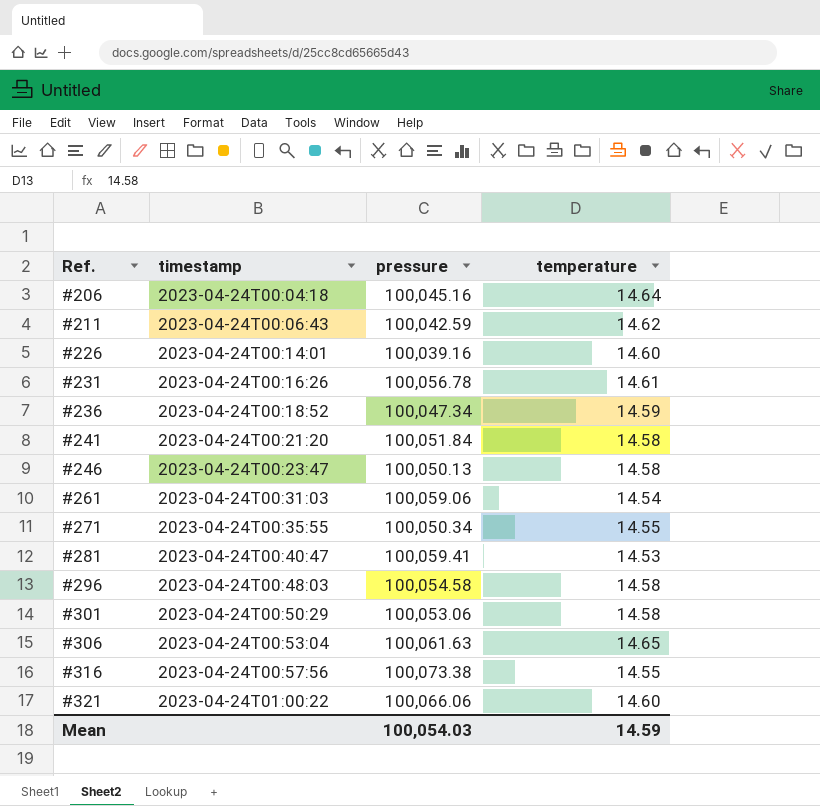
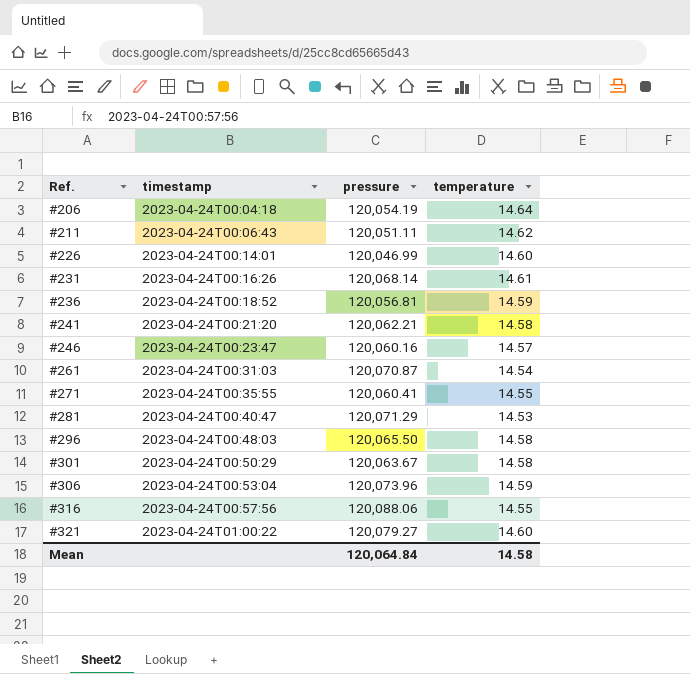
#206 | pressure: 100,045.16 -> 120,054.19
#211 | pressure: 100,042.59 -> 120,051.11
#226 | pressure: 100,039.16 -> 120,046.99
#231 | pressure: 100,056.78 -> 120,068.14
#236 | pressure: 100,047.34 -> 120,056.81
#241 | pressure: 100,051.84 -> 120,062.21
#246 | pressure: 100,050.13 -> 120,060.16
#246 | temperature: 14.58 -> 14.57
#261 | pressure: 100,059.06 -> 120,070.87
#271 | pressure: 100,050.34 -> 120,060.41
#281 | pressure: 100,059.41 -> 120,071.29
#296 | pressure: 100,054.58 -> 120,065.50
#301 | pressure: 100,053.06 -> 120,063.67
#306 | pressure: 100,061.63 -> 120,073.96
#306 | temperature: 14.65 -> 14.59
#316 | pressure: 100,073.38 -> 120,088.06
#321 | pressure: 100,066.06 -> 120,079.27
Mean | pressure: 100,054.03 -> 120,064.84
Mean | temperature: 14.59 -> 14.58

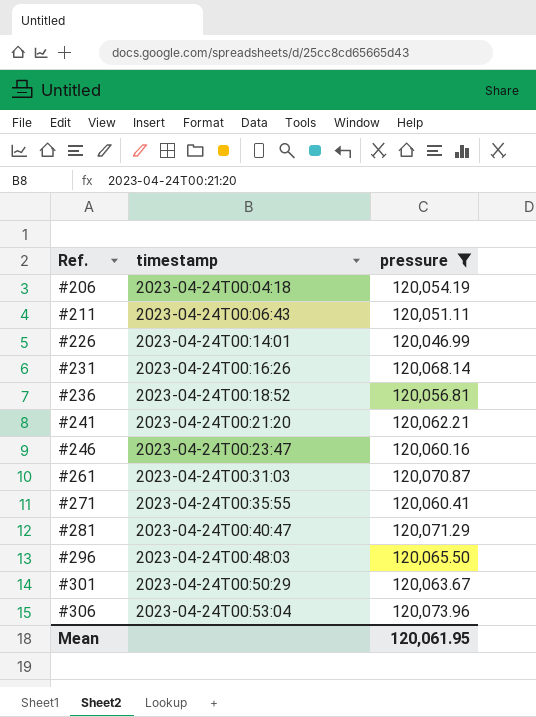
filter: none -> pressure <= 120,073.96
column temperature | position: 4 -> none
Mean | pressure: 120,064.84 -> 120,061.95

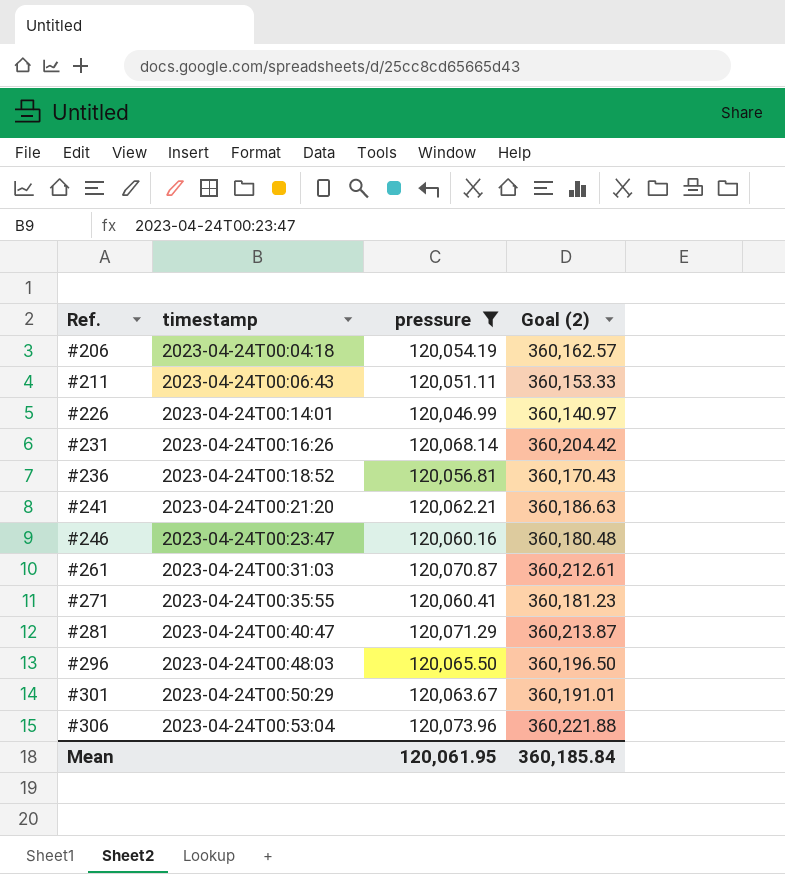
column Goal (2) | formula: none -> [pressure] * 3

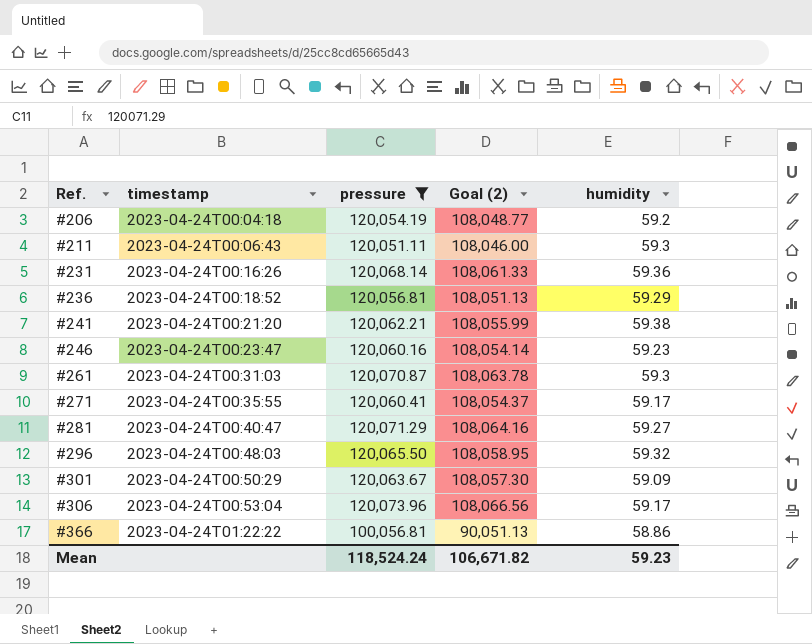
column Goal (2) | formula: [pressure] * 3 -> [pressure] * 0.9
column humidity | position: none -> 5
row #226: 2023-04-24T00:14:01 | 120,046.99 | 360,140.97 -> none
row #366: none -> 2023-04-24T01:22:22 | 100,056.81 | 90,051.13 | 58.86
Mean | pressure: 120,061.95 -> 118,524.24
Mean | Goal (2): 360,185.84 -> 106,671.82

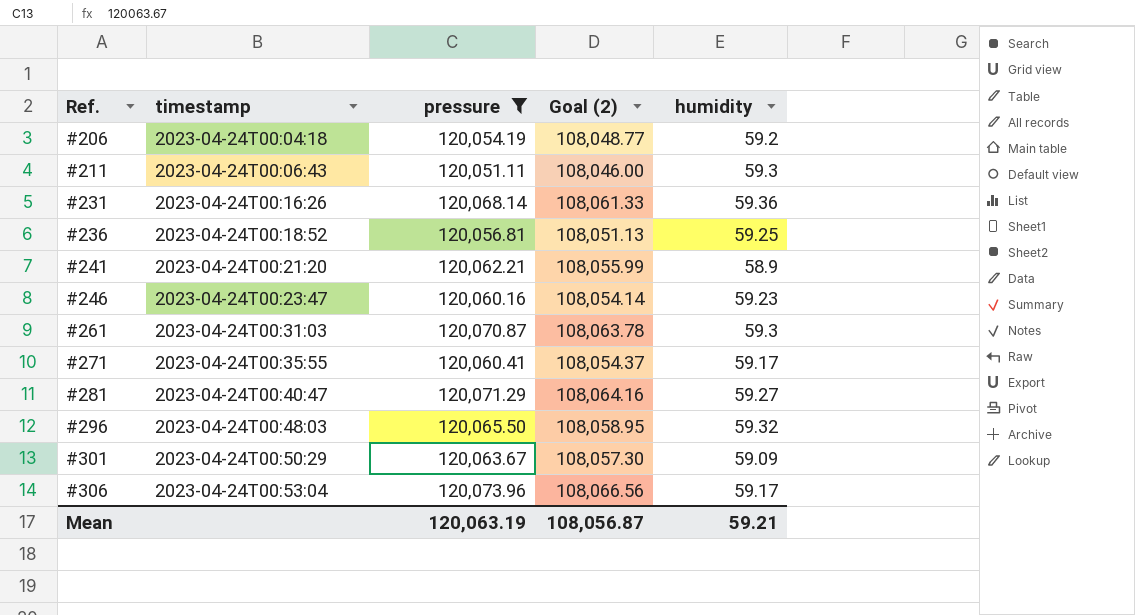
row #366: 2023-04-24T01:22:22 | 100,056.81 | 90,051.13 | 58.86 -> none
#236 | humidity: 59.29 -> 59.25
#241 | humidity: 59.38 -> 58.9
Mean | pressure: 118,524.24 -> 120,063.19
Mean | Goal (2): 106,671.82 -> 108,056.87
Mean | humidity: 59.23 -> 59.21

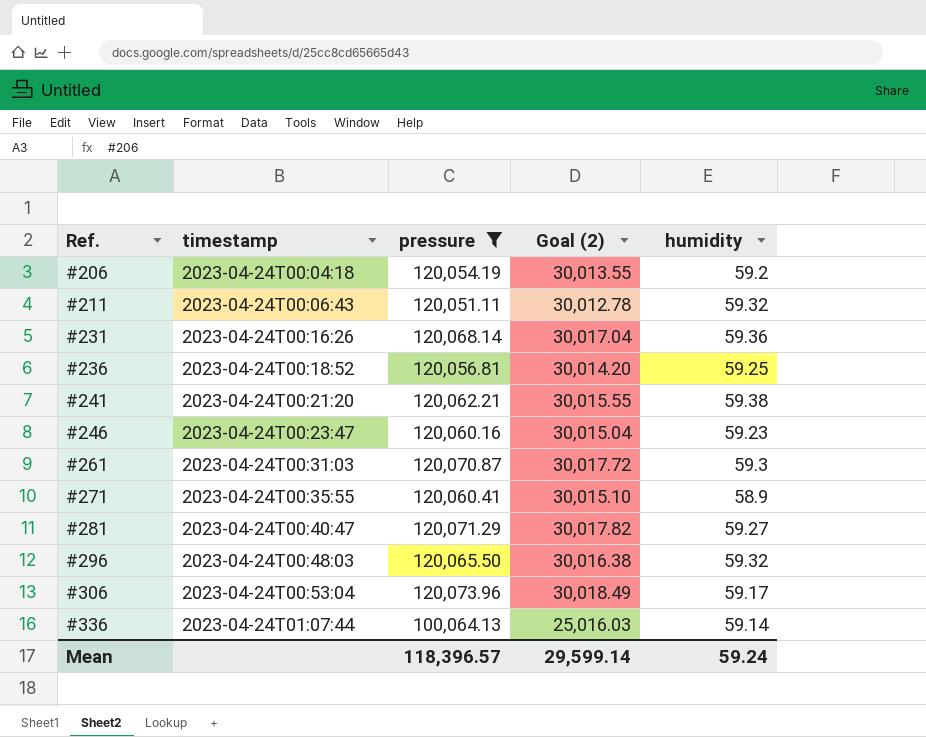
column Goal (2) | formula: [pressure] * 0.9 -> [pressure] * 0.25
row #301: 2023-04-24T00:50:29 | 120,063.67 | 108,057.30 | 59.09 -> none
#211 | humidity: 59.3 -> 59.32
#241 | humidity: 58.9 -> 59.38
#271 | humidity: 59.17 -> 58.9
row #336: none -> 2023-04-24T01:07:44 | 100,064.13 | 25,016.03 | 59.14
Mean | pressure: 120,063.19 -> 118,396.57
Mean | Goal (2): 108,056.87 -> 29,599.14
Mean | humidity: 59.21 -> 59.24

